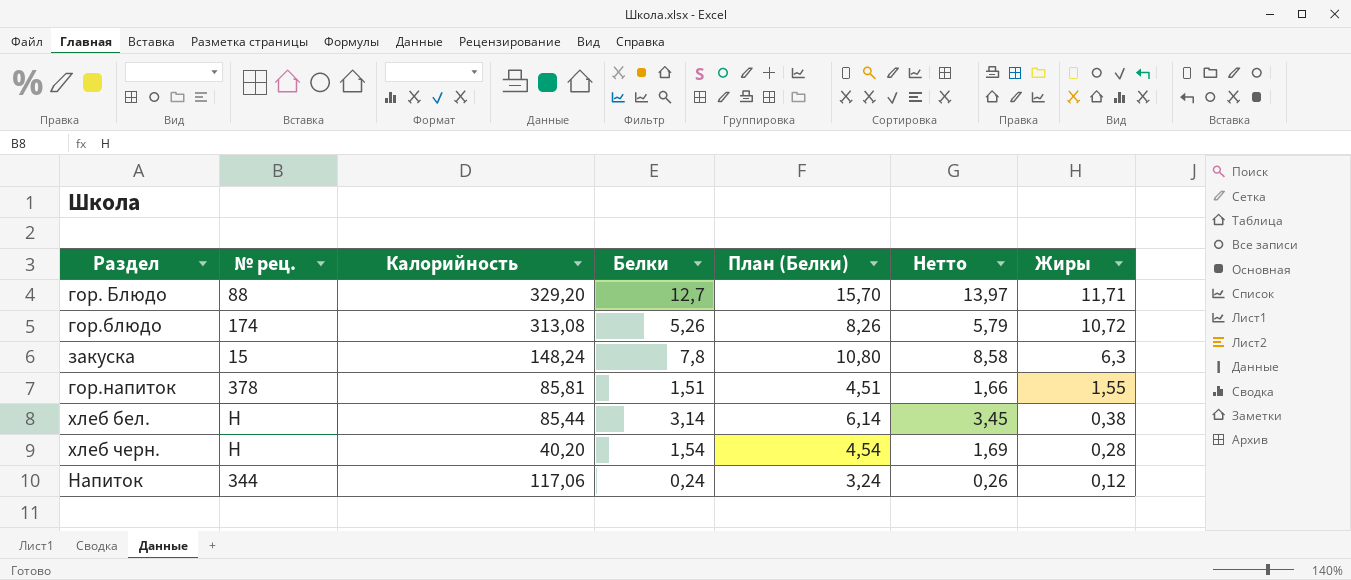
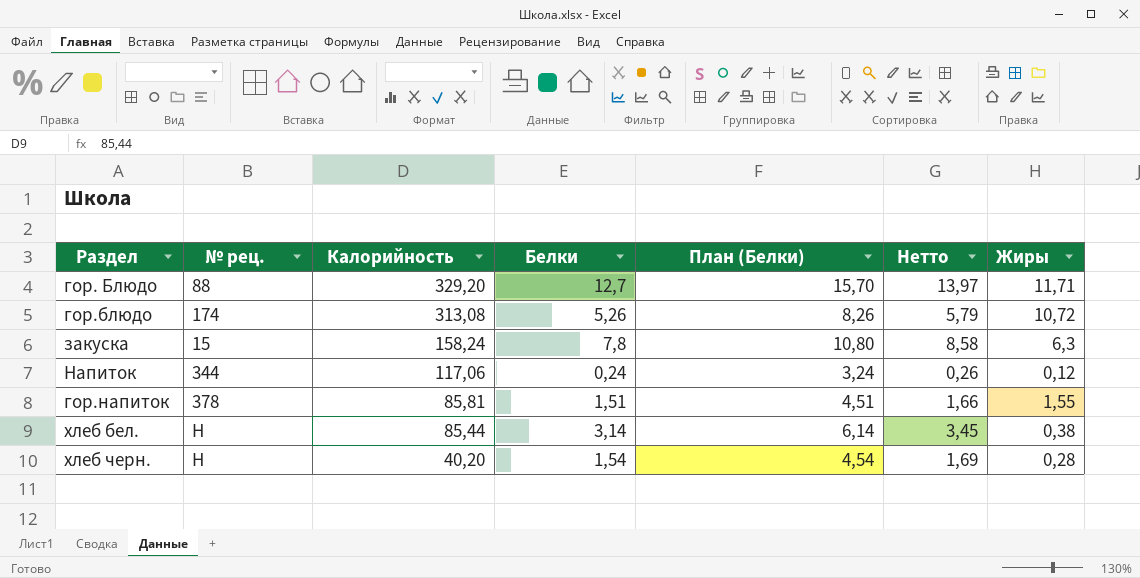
row order: Жиры descending -> Калорийность descending
закуска | Калорийность: 148,24 -> 158,24

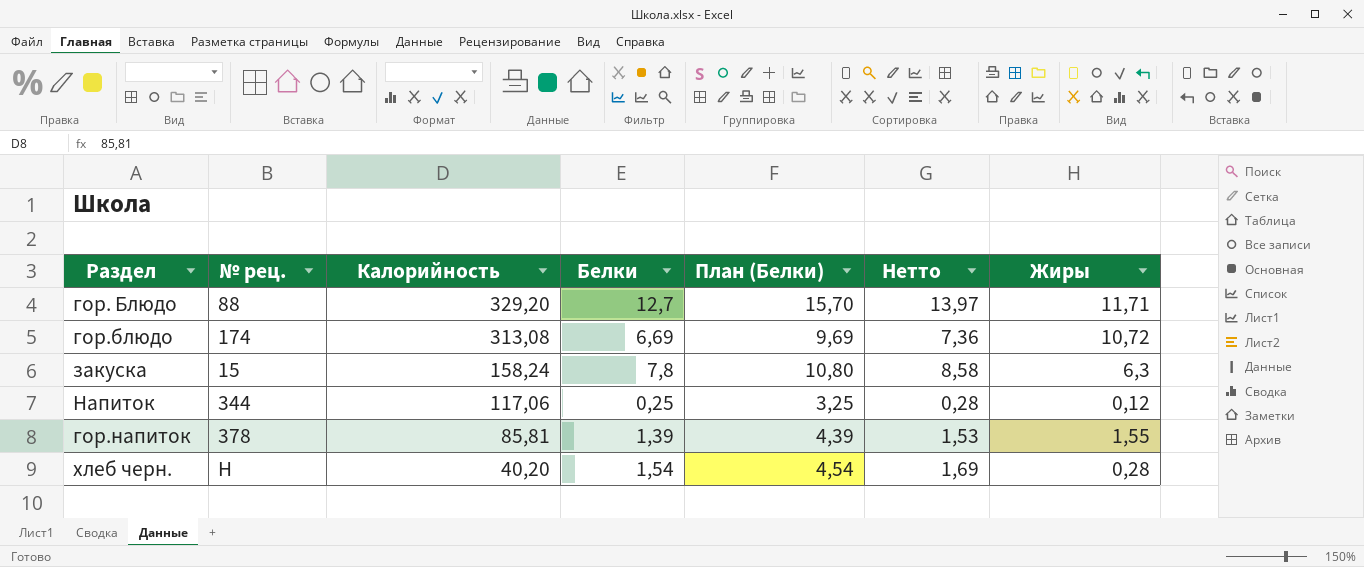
row хлеб бел.: Н | 85,44 | 3,14 | 6,14 | 3,45 | 0,38 -> none
гор.блюдо | Белки: 5,26 -> 6,69
гор.блюдо | План (Белки): 8,26 -> 9,69
гор.блюдо | Нетто: 5,79 -> 7,36
Напиток | Белки: 0,24 -> 0,25
Напиток | План (Белки): 3,24 -> 3,25
Напиток | Нетто: 0,26 -> 0,28
гор.напиток | Белки: 1,51 -> 1,39
гор.напиток | План (Белки): 4,51 -> 4,39
гор.напиток | Нетто: 1,66 -> 1,53

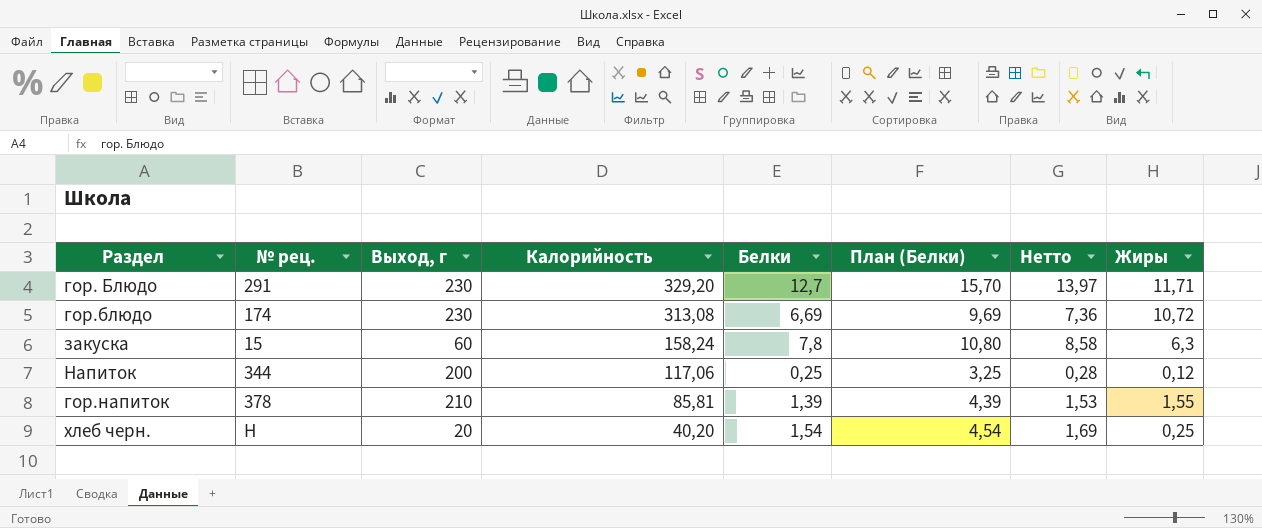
column Выход, г | position: none -> 3
гор. Блюдо | № рец.: 88 -> 291
хлеб черн. | Жиры: 0,28 -> 0,25

